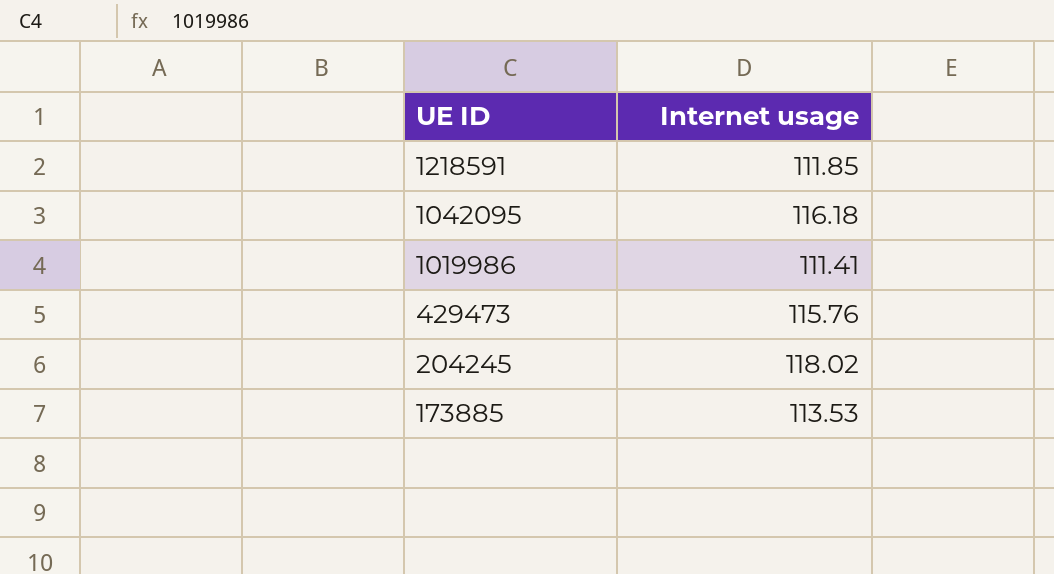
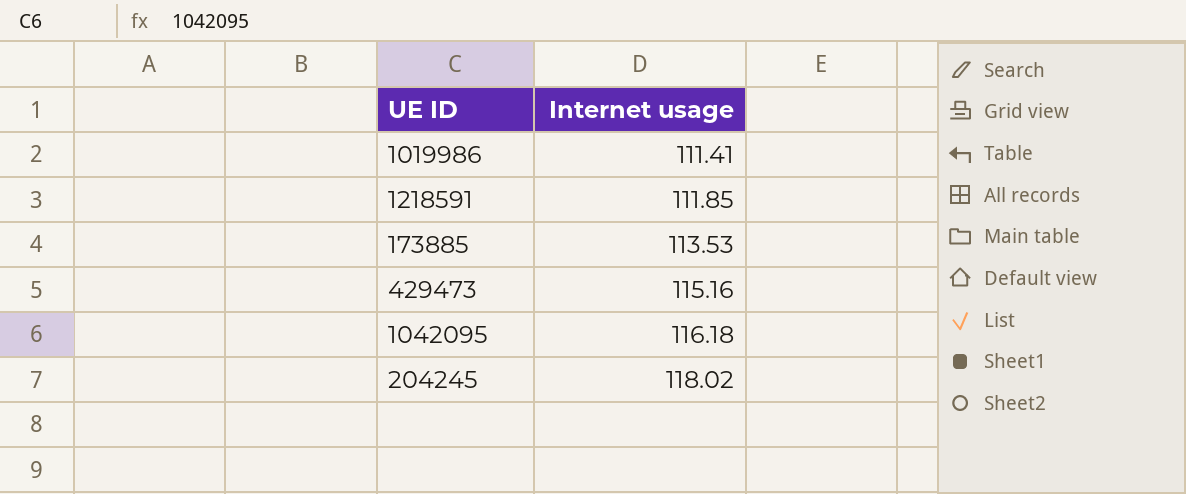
row order: UE ID descending -> Internet usage ascending
429473 | Internet usage: 115.76 -> 115.16

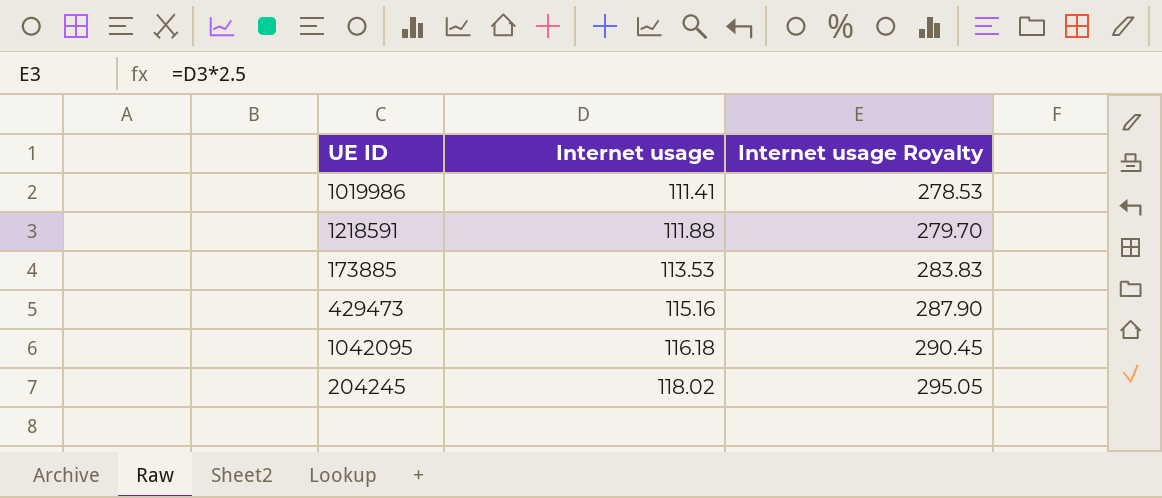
column Internet usage Royalty | formula: none -> [Internet usage] * 2.5
1218591 | Internet usage: 111.85 -> 111.88

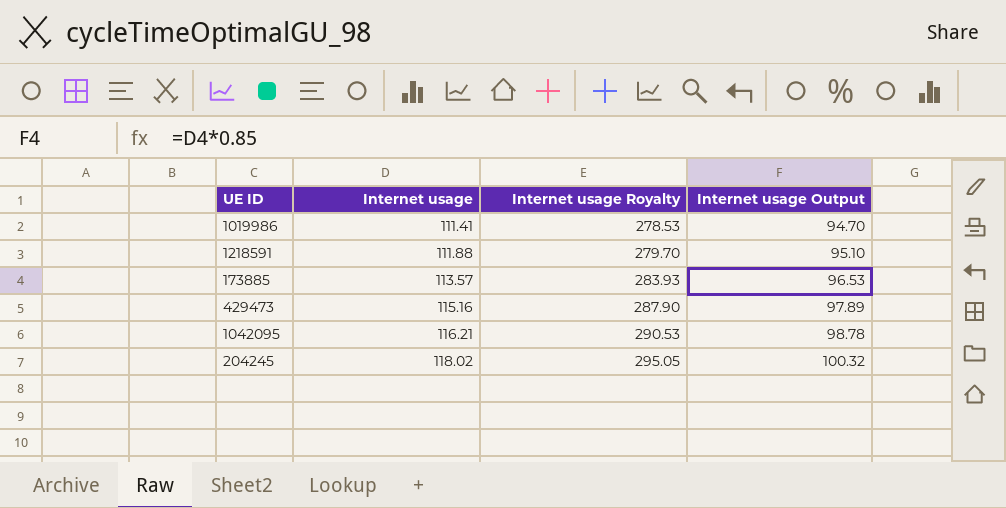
column Internet usage Output | formula: none -> [Internet usage] * 0.85
173885 | Internet usage: 113.53 -> 113.57
173885 | Internet usage Royalty: 283.83 -> 283.93
1042095 | Internet usage: 116.18 -> 116.21
1042095 | Internet usage Royalty: 290.45 -> 290.53

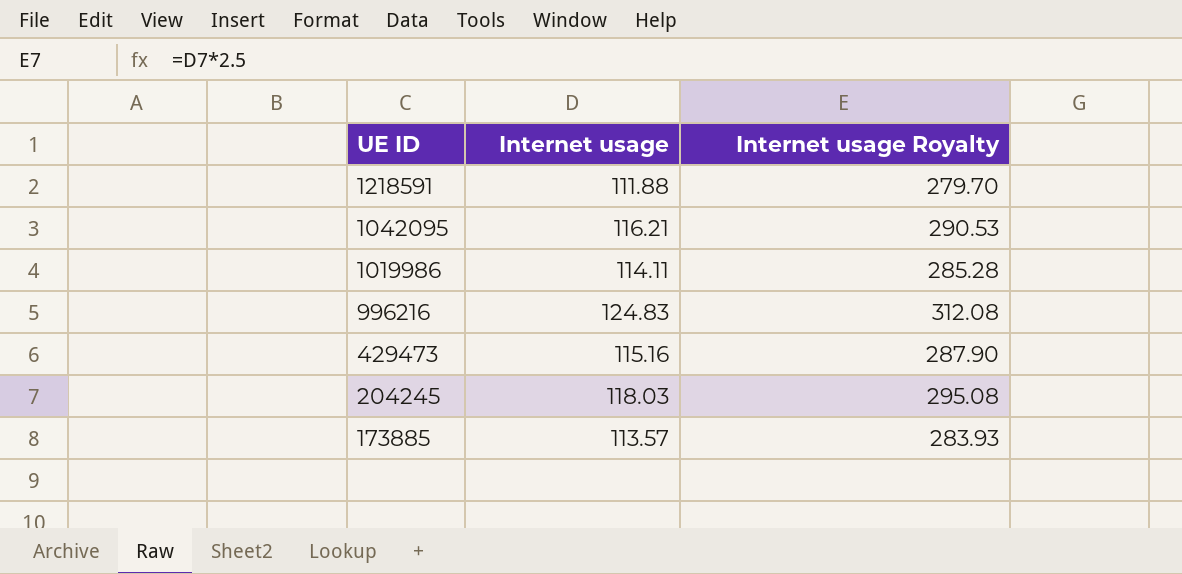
row order: Internet usage ascending -> UE ID descending
column Internet usage Output | formula: [Internet usage] * 0.85 -> none
1019986 | Internet usage: 111.41 -> 114.11
1019986 | Internet usage Royalty: 278.53 -> 285.28
row 996216: none -> 124.83 | 312.08
204245 | Internet usage: 118.02 -> 118.03
204245 | Internet usage Royalty: 295.05 -> 295.08

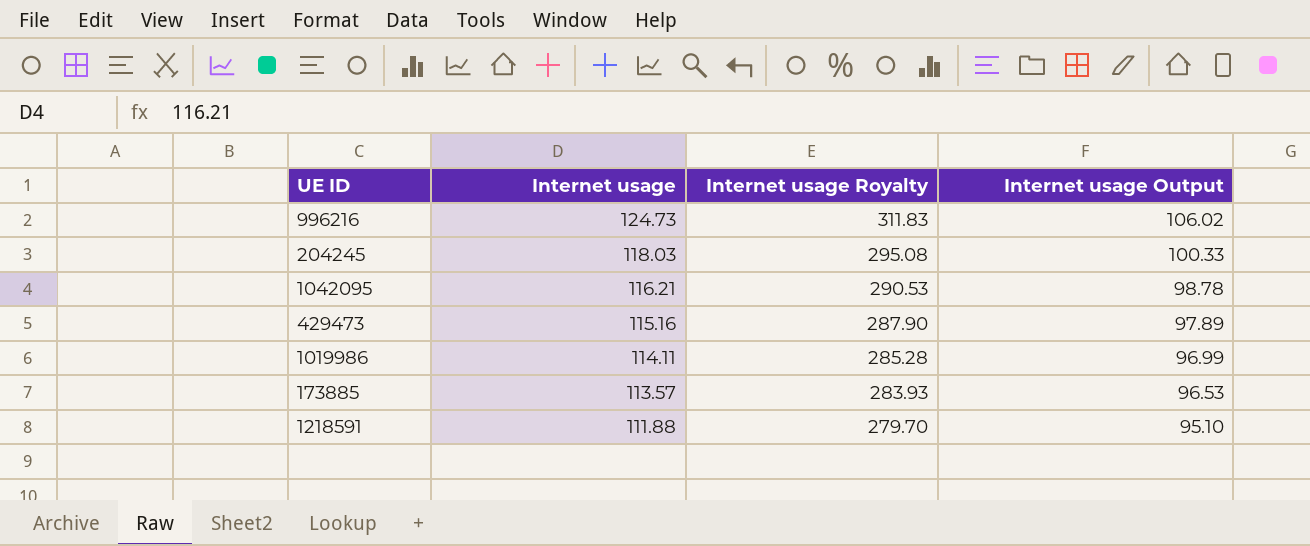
row order: UE ID descending -> Internet usage descending
column Internet usage Output | formula: none -> [Internet usage] * 0.85
996216 | Internet usage: 124.83 -> 124.73
996216 | Internet usage Royalty: 312.08 -> 311.83

